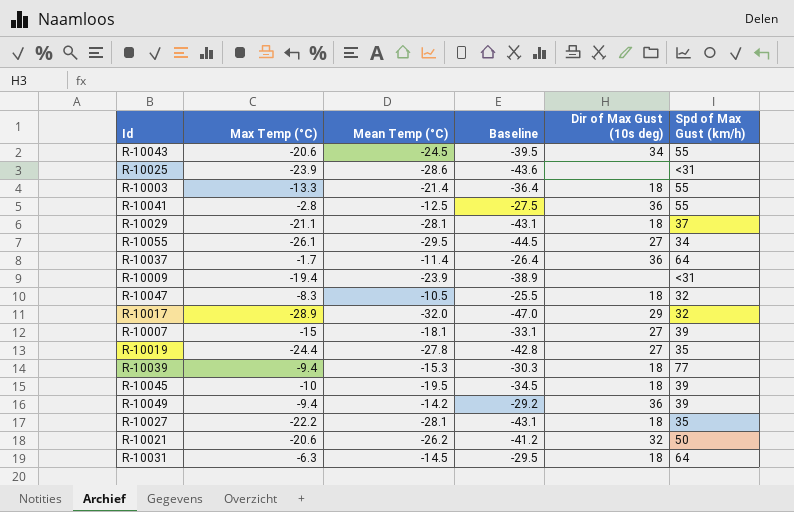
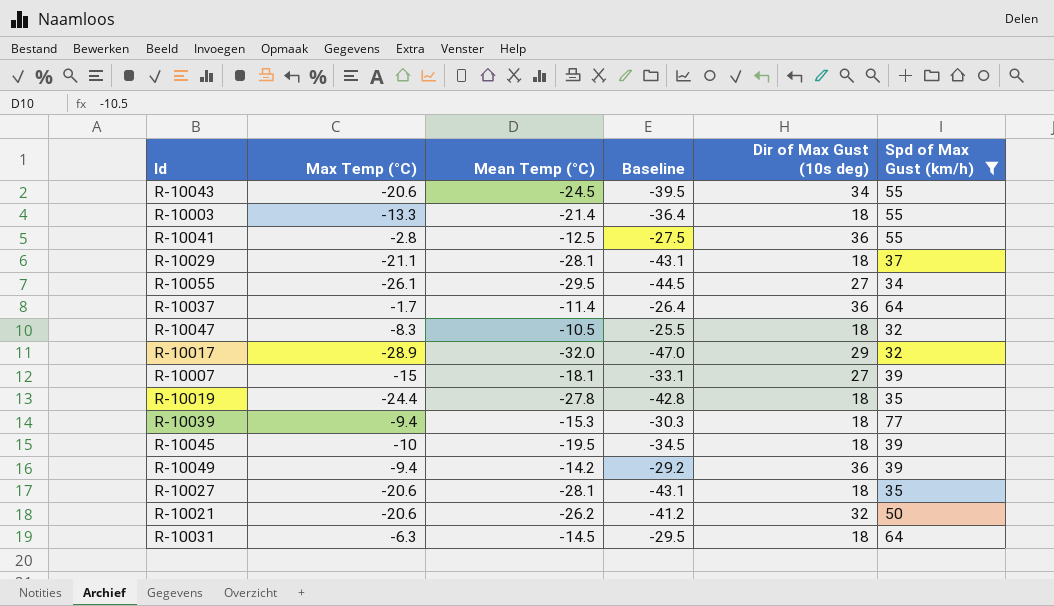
filter: none -> Spd of Max Gust (km/h) != <31
R-10019 | Dir of Max Gust (10s deg): 27 -> 18
R-10027 | Max Temp (°C): -22.2 -> -20.6

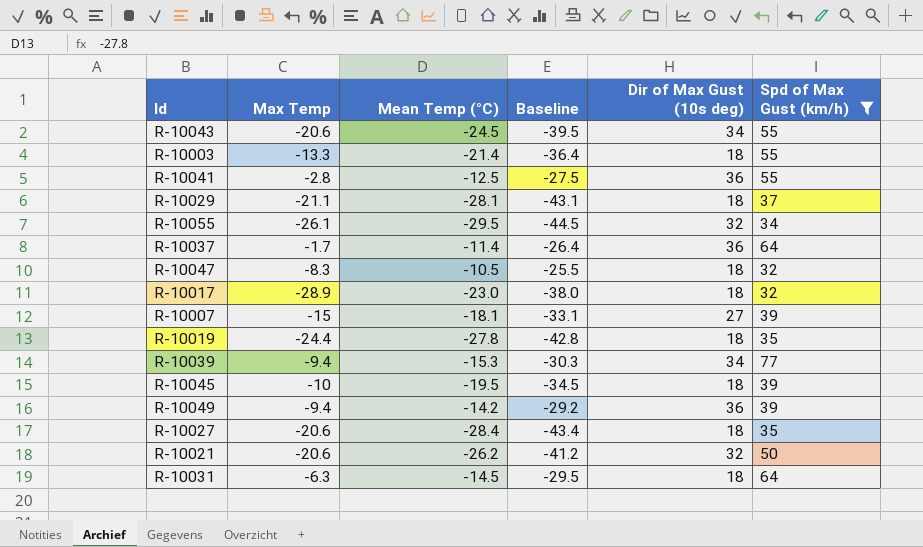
column name: Max Temp (°C) -> Max Temp
R-10055 | Dir of Max Gust (10s deg): 27 -> 32
R-10017 | Mean Temp (°C): -32.0 -> -23.0
R-10017 | Baseline: -47.0 -> -38.0
R-10017 | Dir of Max Gust (10s deg): 29 -> 18
R-10039 | Dir of Max Gust (10s deg): 18 -> 34
R-10027 | Mean Temp (°C): -28.1 -> -28.4
R-10027 | Baseline: -43.1 -> -43.4

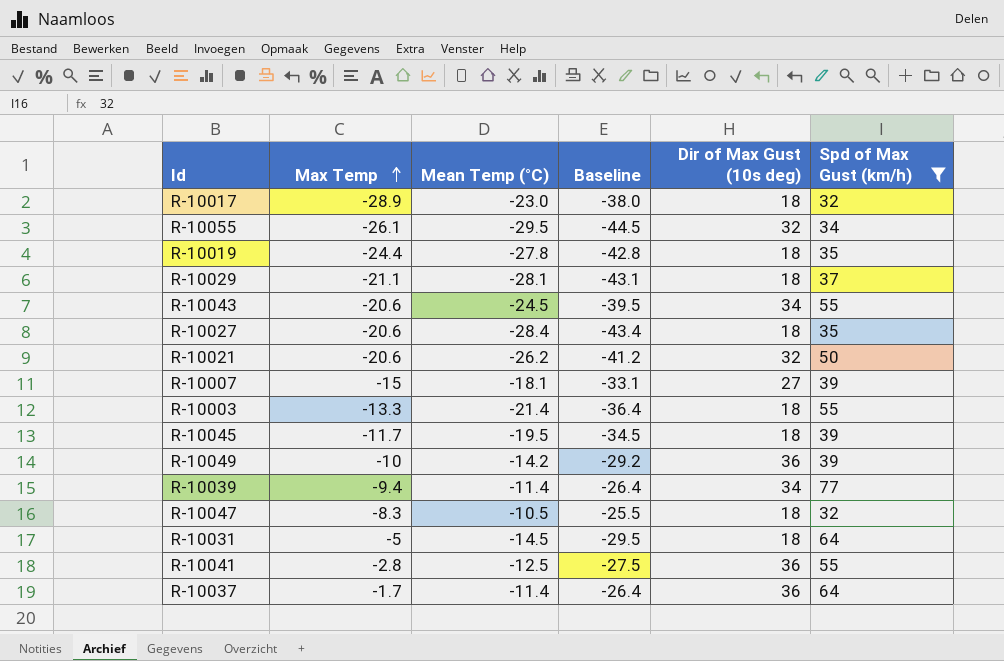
row order: none -> Max Temp ascending
R-10045 | Max Temp: -10 -> -11.7
R-10049 | Max Temp: -9.4 -> -10
R-10039 | Mean Temp (°C): -15.3 -> -11.4
R-10039 | Baseline: -30.3 -> -26.4
R-10031 | Max Temp: -6.3 -> -5

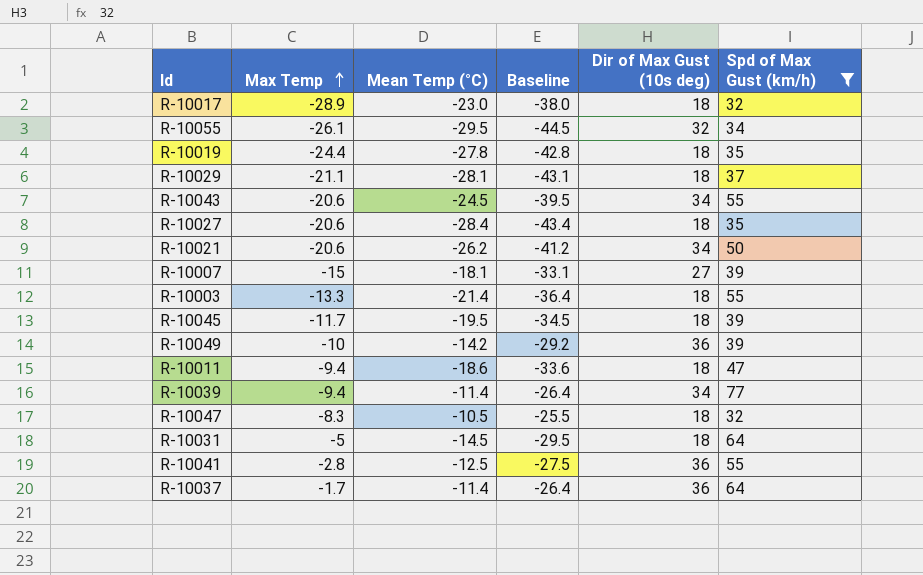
R-10021 | Dir of Max Gust (10s deg): 32 -> 34
row R-10011: none -> -9.4 | -18.6 | -33.6 | 18 | 47

